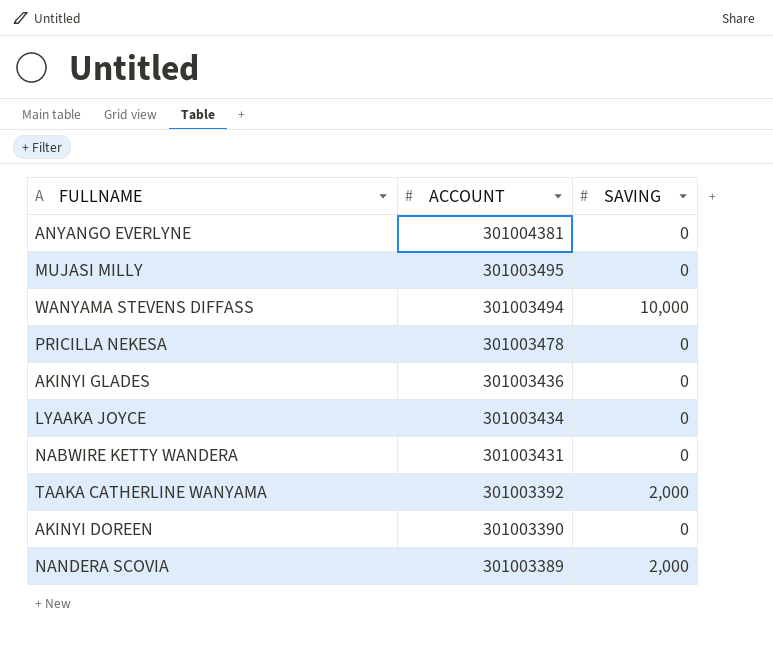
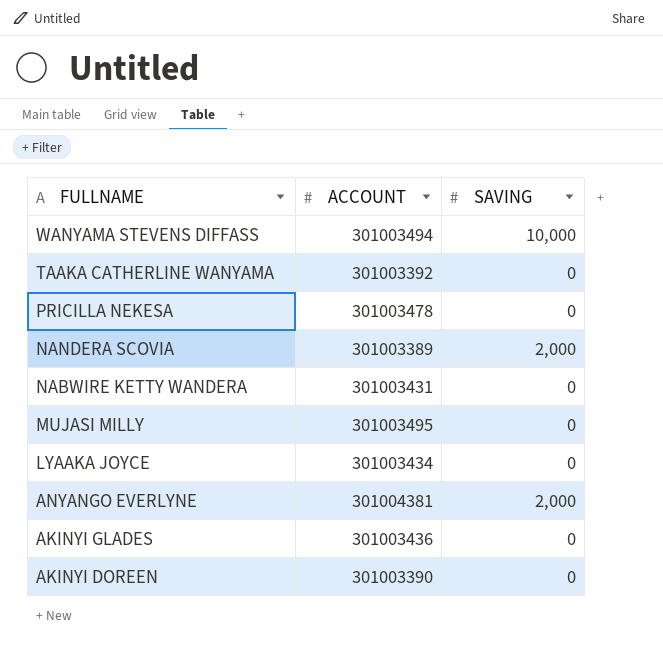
row order: ACCOUNT descending -> FULLNAME descending
TAAKA CATHERLINE WANYAMA | SAVING: 2,000 -> 0
ANYANGO EVERLYNE | SAVING: 0 -> 2,000

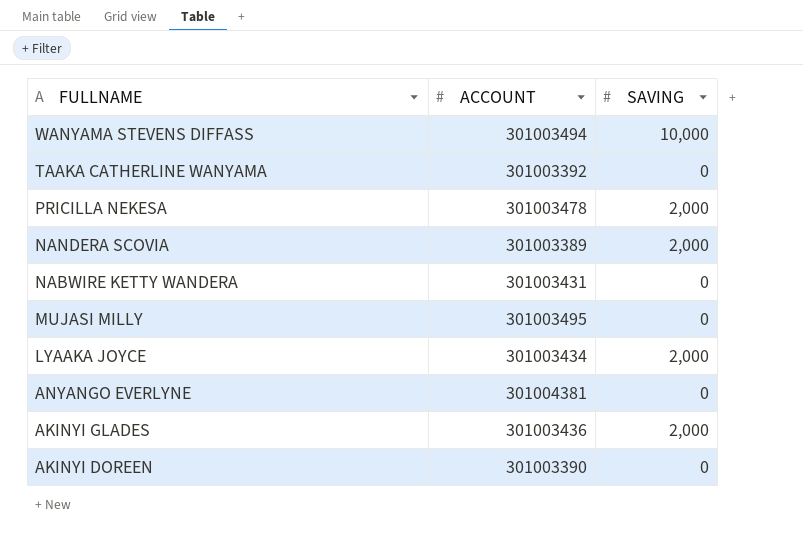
PRICILLA NEKESA | SAVING: 0 -> 2,000
LYAAKA JOYCE | SAVING: 0 -> 2,000
ANYANGO EVERLYNE | SAVING: 2,000 -> 0
AKINYI GLADES | SAVING: 0 -> 2,000

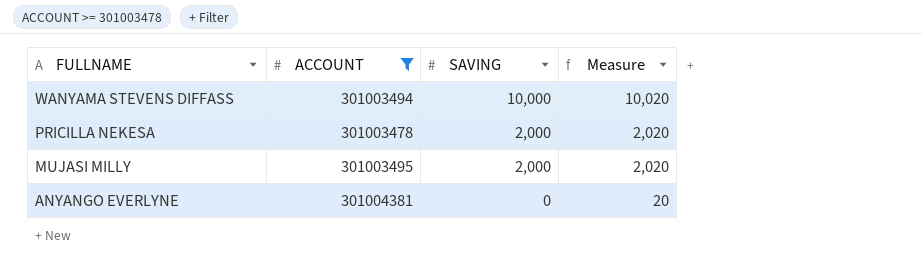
filter: none -> ACCOUNT >= 301003478
column Measure | formula: none -> [SAVING] + 20
MUJASI MILLY | SAVING: 0 -> 2,000

